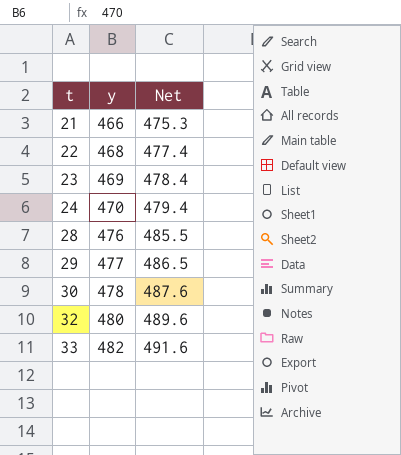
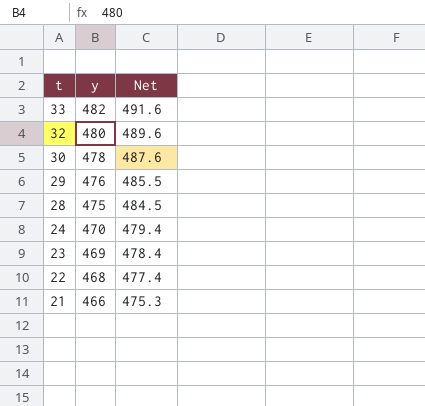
row order: t ascending -> t descending
29 | y: 477 -> 476
29 | Net: 486.5 -> 485.5
28 | y: 476 -> 475
28 | Net: 485.5 -> 484.5

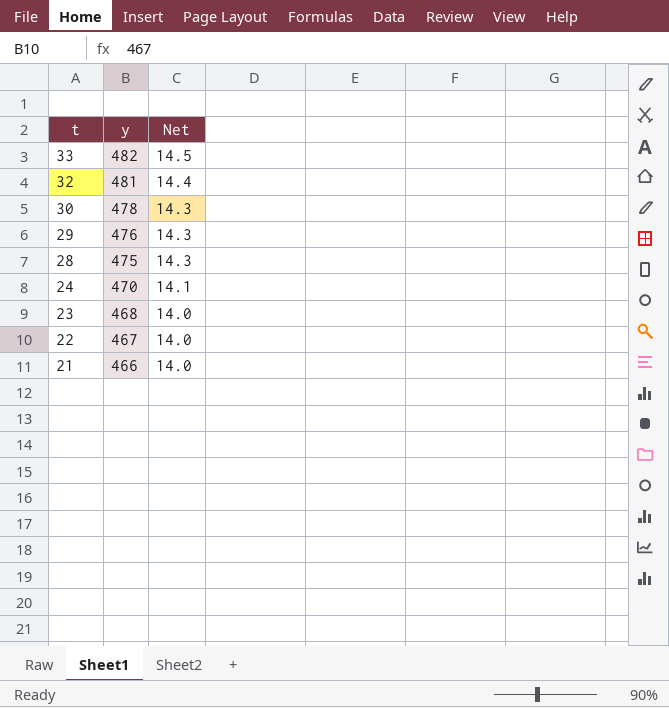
column Net | formula: [y] * 1.02 -> [y] * 0.03
32 | y: 480 -> 481
23 | y: 469 -> 468
22 | y: 468 -> 467

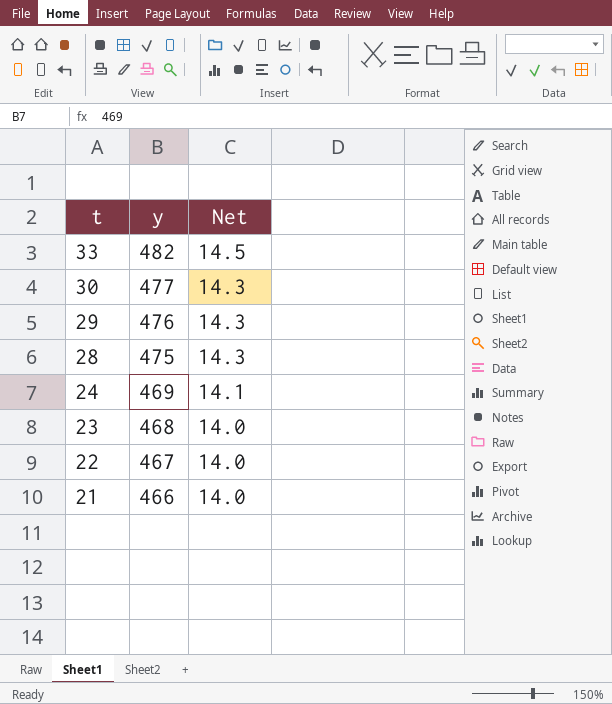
row 32: 481 | 14.4 -> none
30 | y: 478 -> 477
24 | y: 470 -> 469

